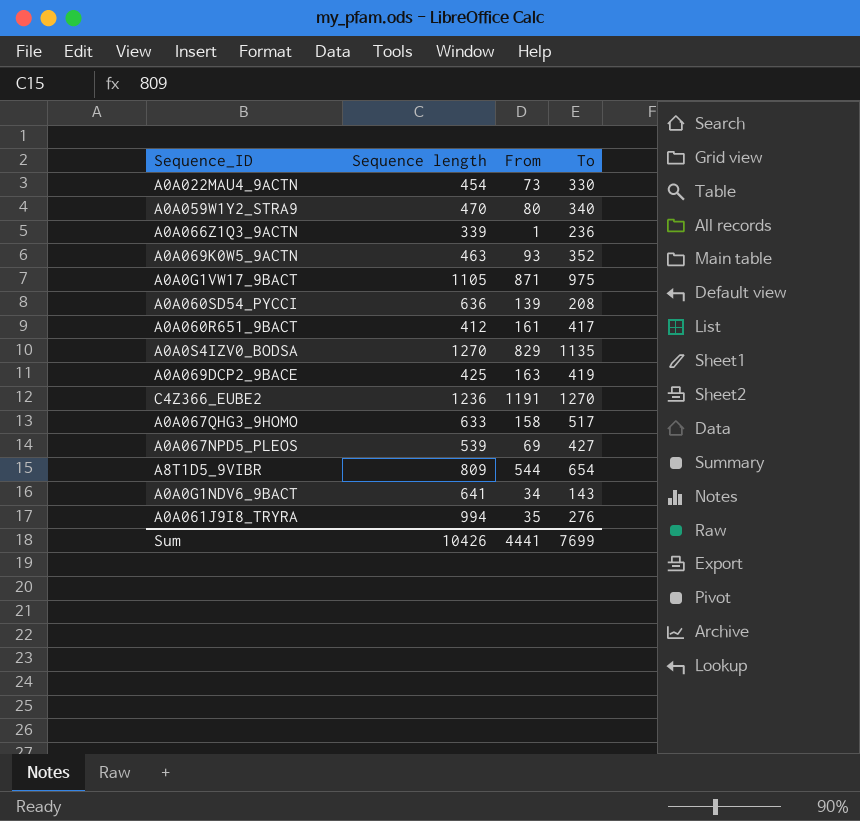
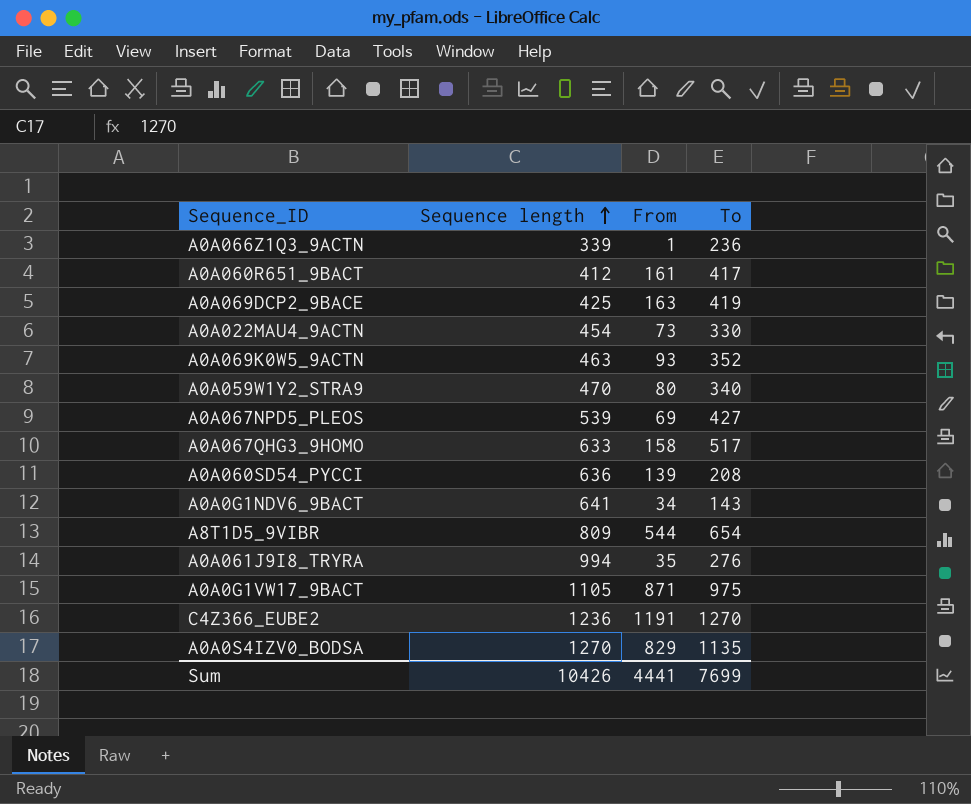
row order: none -> Sequence length ascending

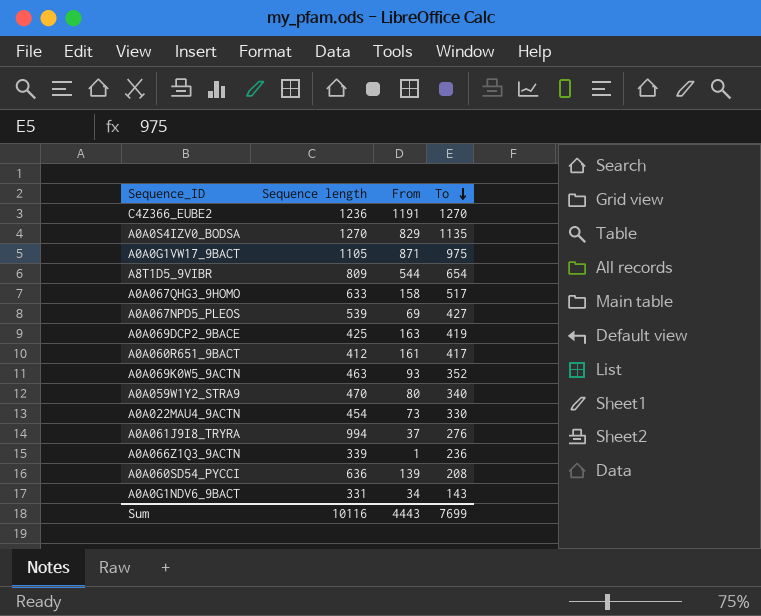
row order: Sequence length ascending -> To descending
A0A061J9I8_TRYRA | From: 35 -> 37
A0A0G1NDV6_9BACT | Sequence length: 641 -> 331
Sum | Sequence length: 10426 -> 10116
Sum | From: 4441 -> 4443

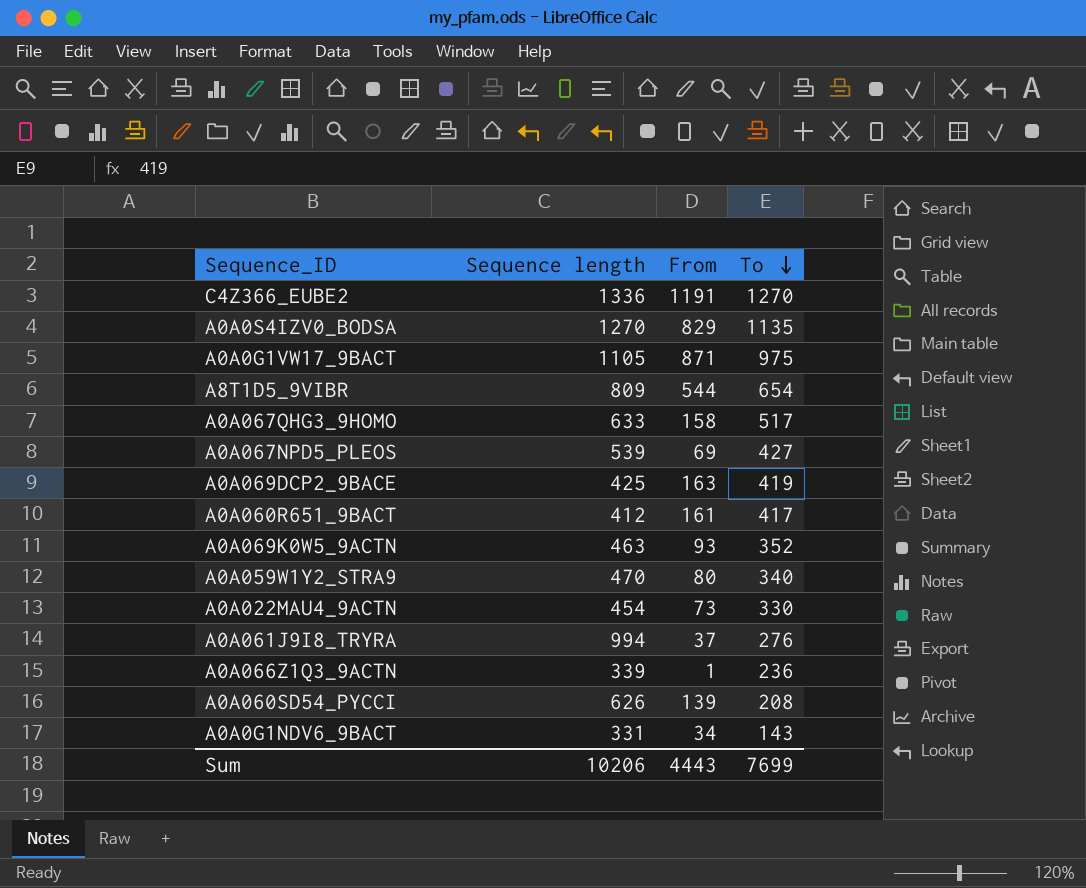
C4Z366_EUBE2 | Sequence length: 1236 -> 1336
A0A060SD54_PYCCI | Sequence length: 636 -> 626
Sum | Sequence length: 10116 -> 10206

